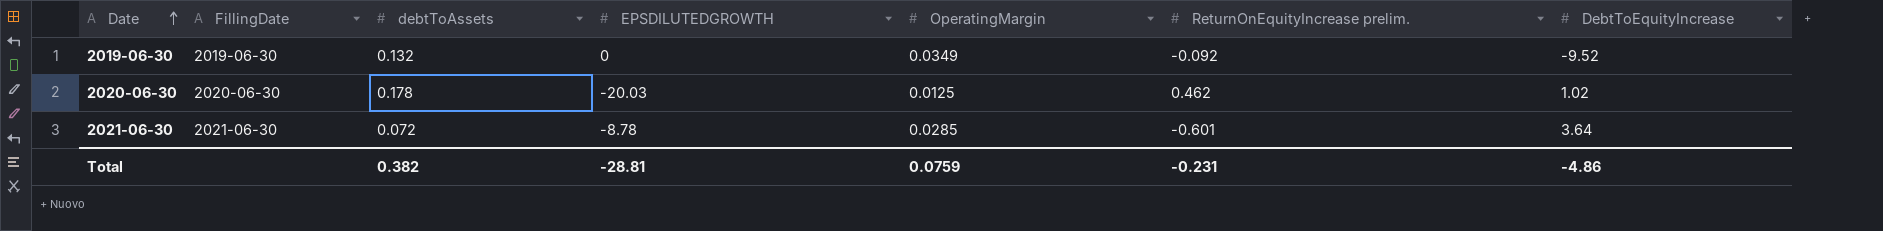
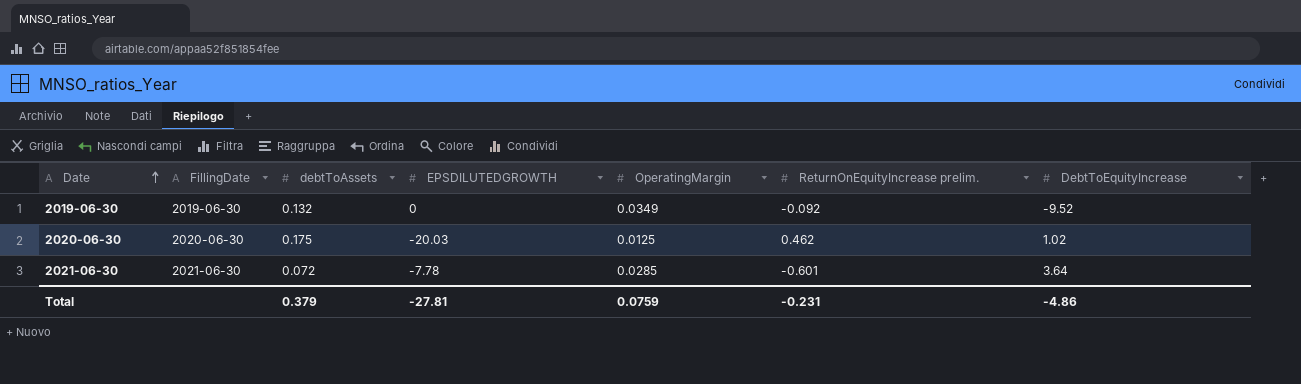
2020-06-30 | debtToAssets: 0.178 -> 0.175
2021-06-30 | EPSDILUTEDGROWTH: -8.78 -> -7.78
Total | debtToAssets: 0.382 -> 0.379
Total | EPSDILUTEDGROWTH: -28.81 -> -27.81

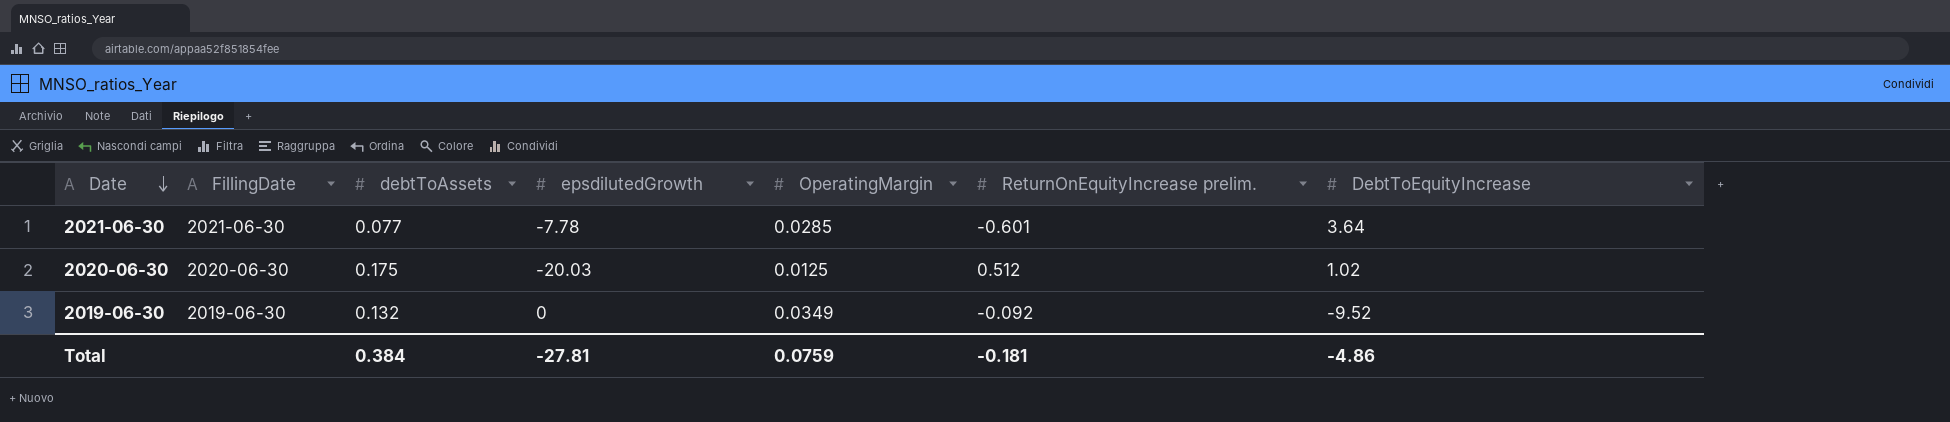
row order: Date ascending -> Date descending
column name: EPSDILUTEDGROWTH -> epsdilutedGrowth
2021-06-30 | debtToAssets: 0.072 -> 0.077
2020-06-30 | ReturnOnEquityIncrease prelim.: 0.462 -> 0.512
Total | debtToAssets: 0.379 -> 0.384
Total | ReturnOnEquityIncrease prelim.: -0.231 -> -0.181

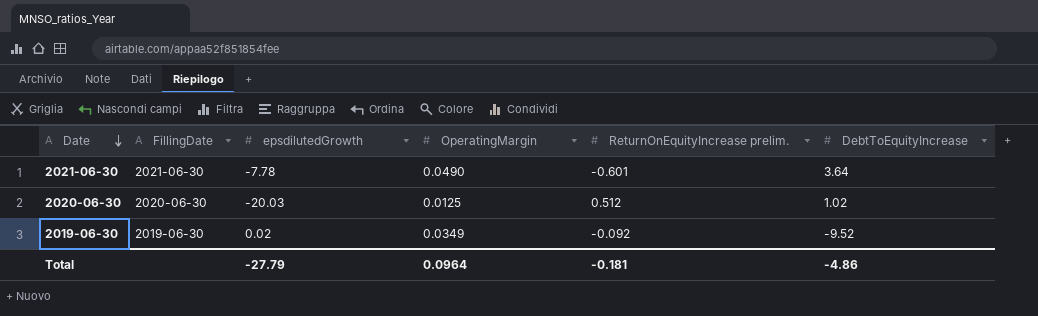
column debtToAssets | position: 3 -> none
2021-06-30 | OperatingMargin: 0.0285 -> 0.0490
2019-06-30 | epsdilutedGrowth: 0 -> 0.02
Total | epsdilutedGrowth: -27.81 -> -27.79
Total | OperatingMargin: 0.0759 -> 0.0964

